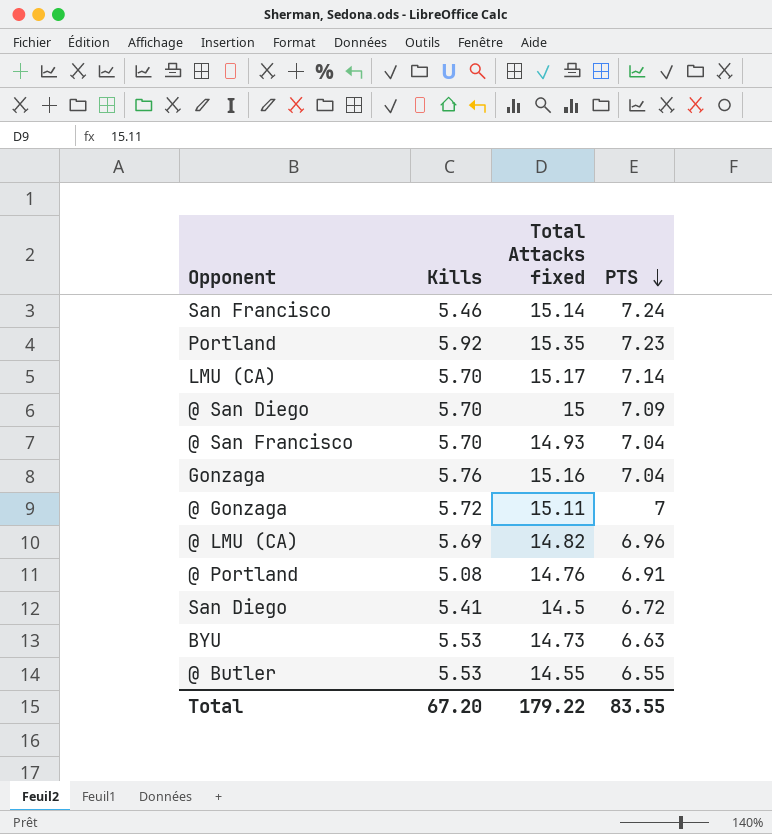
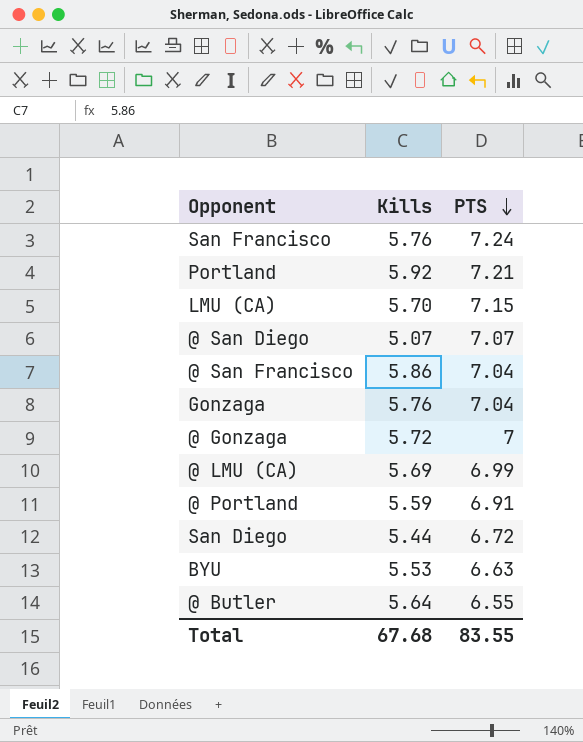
column Total Attacks fixed | position: 3 -> none
San Francisco | Kills: 5.46 -> 5.76
Portland | PTS: 7.23 -> 7.21
LMU (CA) | PTS: 7.14 -> 7.15
@ San Diego | Kills: 5.70 -> 5.07
@ San Diego | PTS: 7.09 -> 7.07
@ San Francisco | Kills: 5.70 -> 5.86
@ LMU (CA) | PTS: 6.96 -> 6.99
@ Portland | Kills: 5.08 -> 5.59
San Diego | Kills: 5.41 -> 5.44
@ Butler | Kills: 5.53 -> 5.64
Total | Kills: 67.20 -> 67.68

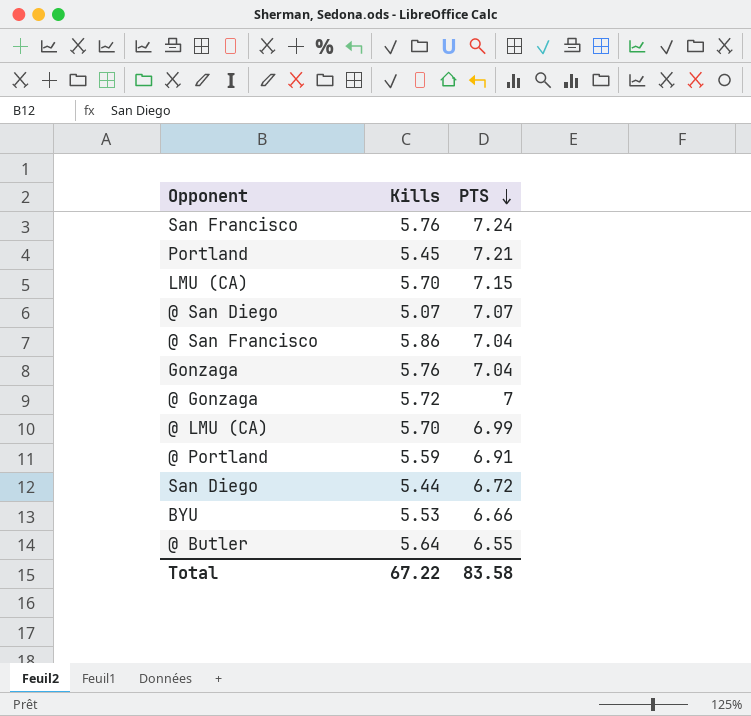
Portland | Kills: 5.92 -> 5.45
@ LMU (CA) | Kills: 5.69 -> 5.70
BYU | PTS: 6.63 -> 6.66
Total | Kills: 67.68 -> 67.22
Total | PTS: 83.55 -> 83.58

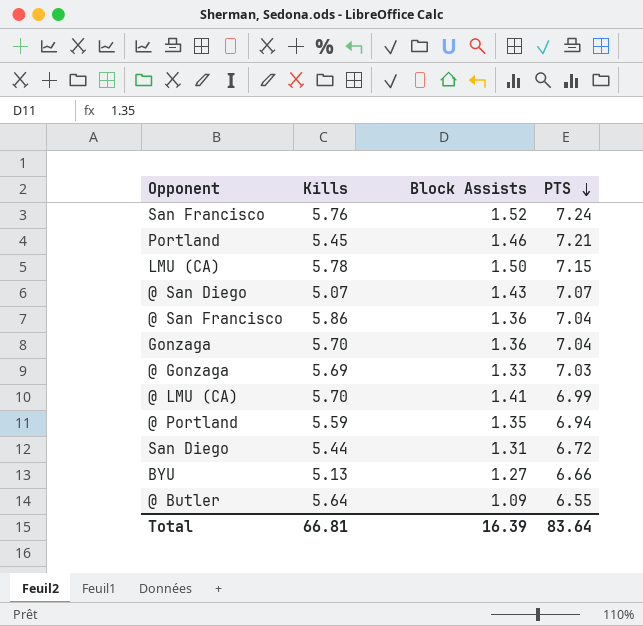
column Block Assists | position: none -> 3
LMU (CA) | Kills: 5.70 -> 5.78
Gonzaga | Kills: 5.76 -> 5.70
@ Gonzaga | Kills: 5.72 -> 5.69
@ Gonzaga | PTS: 7 -> 7.03
@ Portland | PTS: 6.91 -> 6.94
BYU | Kills: 5.53 -> 5.13
Total | Kills: 67.22 -> 66.81
Total | PTS: 83.58 -> 83.64

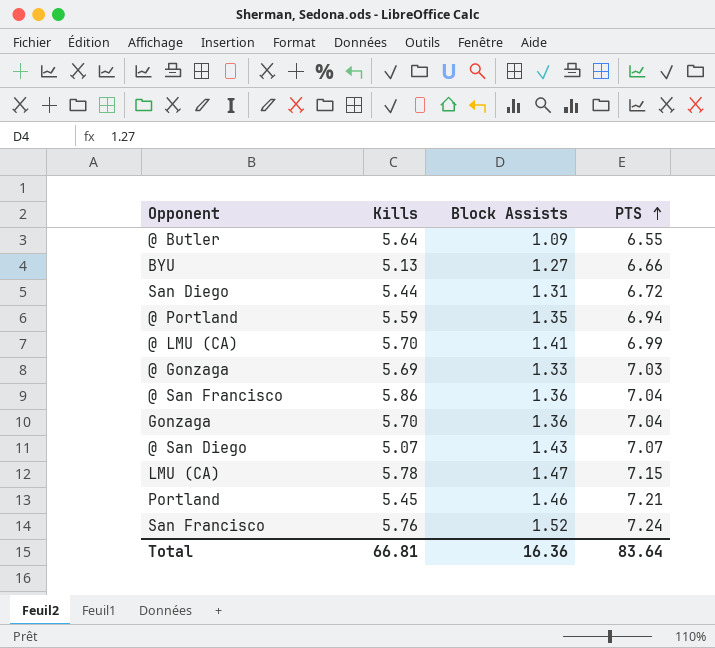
row order: PTS descending -> PTS ascending
LMU (CA) | Block Assists: 1.50 -> 1.47
Total | Block Assists: 16.39 -> 16.36

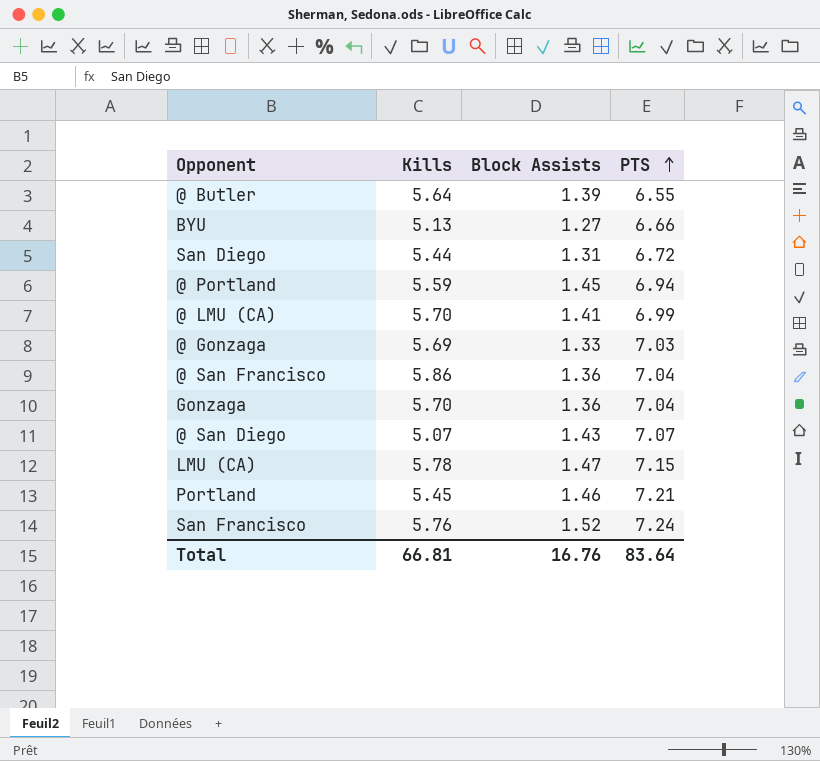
@ Butler | Block Assists: 1.09 -> 1.39
@ Portland | Block Assists: 1.35 -> 1.45
Total | Block Assists: 16.36 -> 16.76

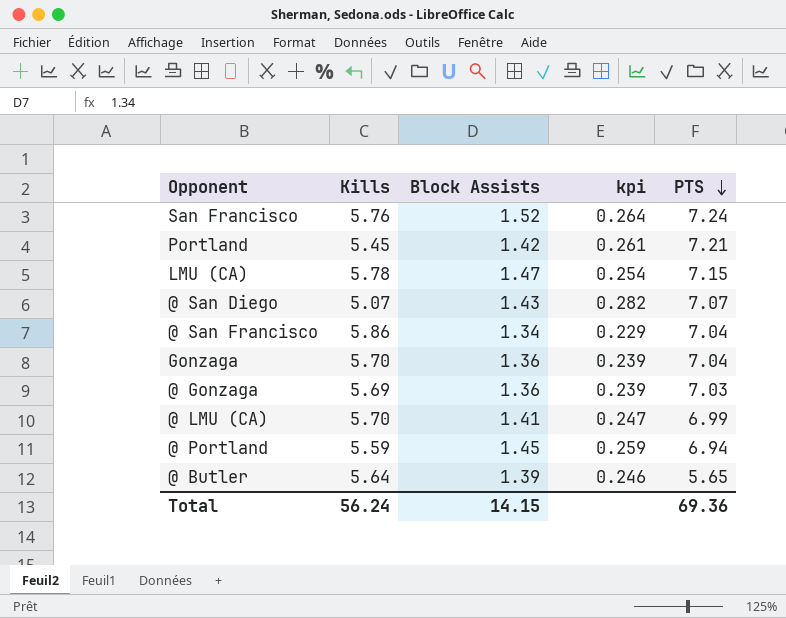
row order: PTS ascending -> PTS descending
column kpi | formula: none -> [Block Assists] / [Kills]
row BYU: 5.13 | 1.27 | 6.66 -> none
row San Diego: 5.44 | 1.31 | 6.72 -> none
Portland | Block Assists: 1.46 -> 1.42
@ San Francisco | Block Assists: 1.36 -> 1.34
@ Gonzaga | Block Assists: 1.33 -> 1.36
@ Butler | PTS: 6.55 -> 5.65
Total | Kills: 66.81 -> 56.24
Total | Block Assists: 16.76 -> 14.15
Total | PTS: 83.64 -> 69.36

